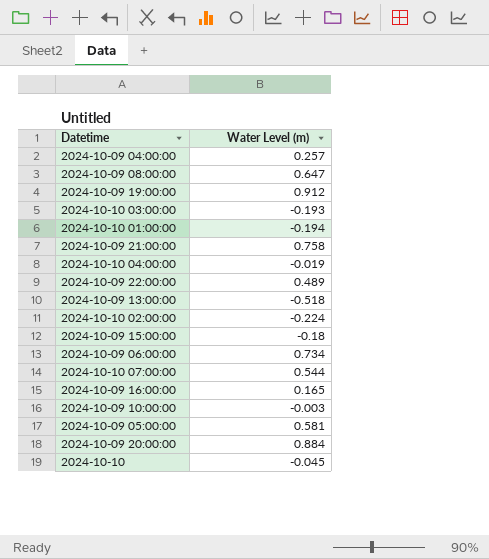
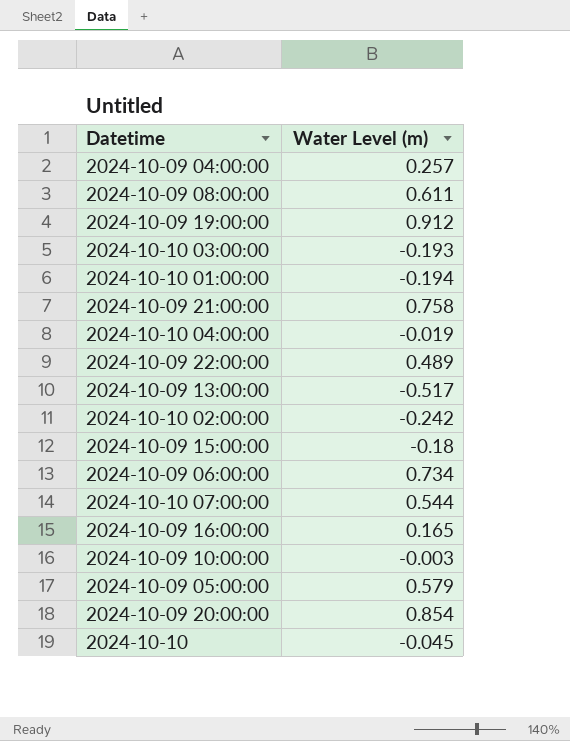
2024-10-09 08:00:00 | Water Level (m): 0.647 -> 0.611
2024-10-09 13:00:00 | Water Level (m): -0.518 -> -0.517
2024-10-10 02:00:00 | Water Level (m): -0.224 -> -0.242
2024-10-09 05:00:00 | Water Level (m): 0.581 -> 0.579
2024-10-09 20:00:00 | Water Level (m): 0.884 -> 0.854

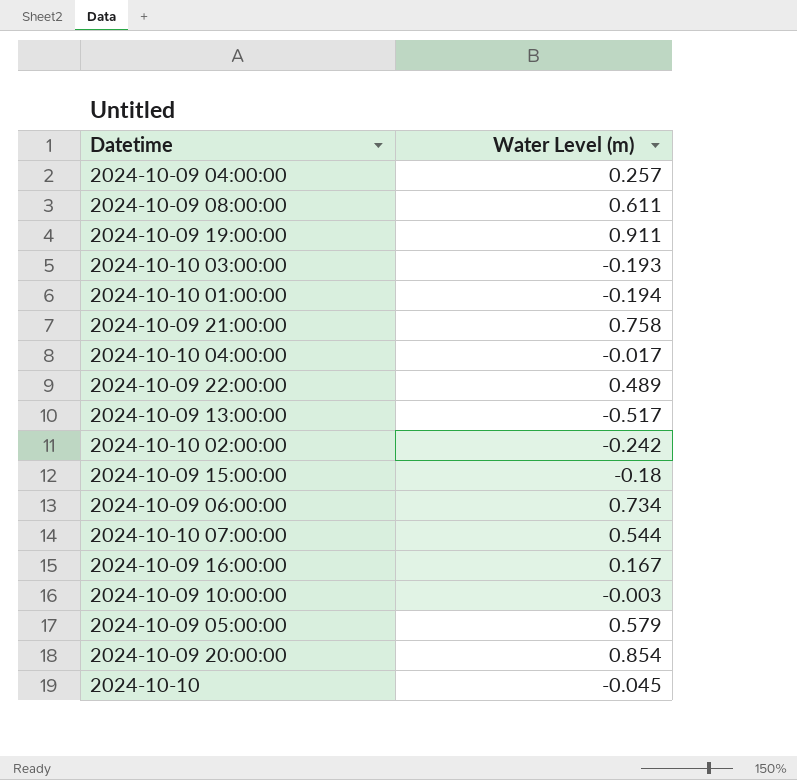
2024-10-09 19:00:00 | Water Level (m): 0.912 -> 0.911
2024-10-10 04:00:00 | Water Level (m): -0.019 -> -0.017
2024-10-09 16:00:00 | Water Level (m): 0.165 -> 0.167

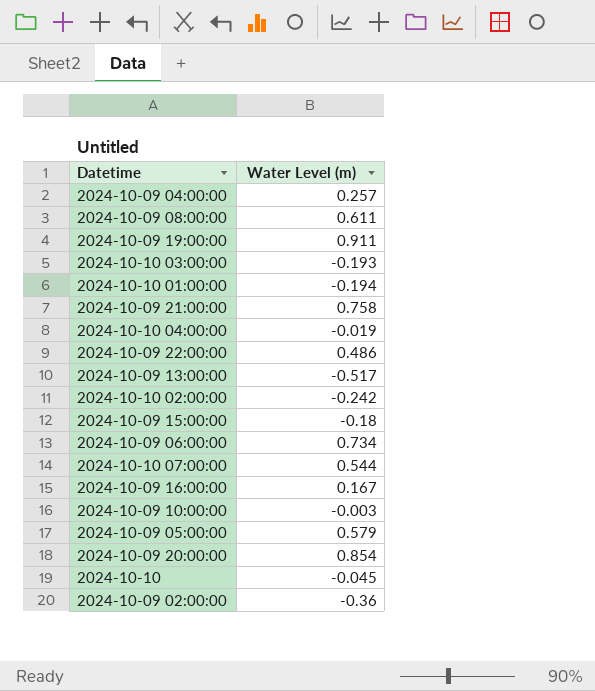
2024-10-10 04:00:00 | Water Level (m): -0.017 -> -0.019
2024-10-09 22:00:00 | Water Level (m): 0.489 -> 0.486
row 2024-10-09 02:00:00: none -> -0.36

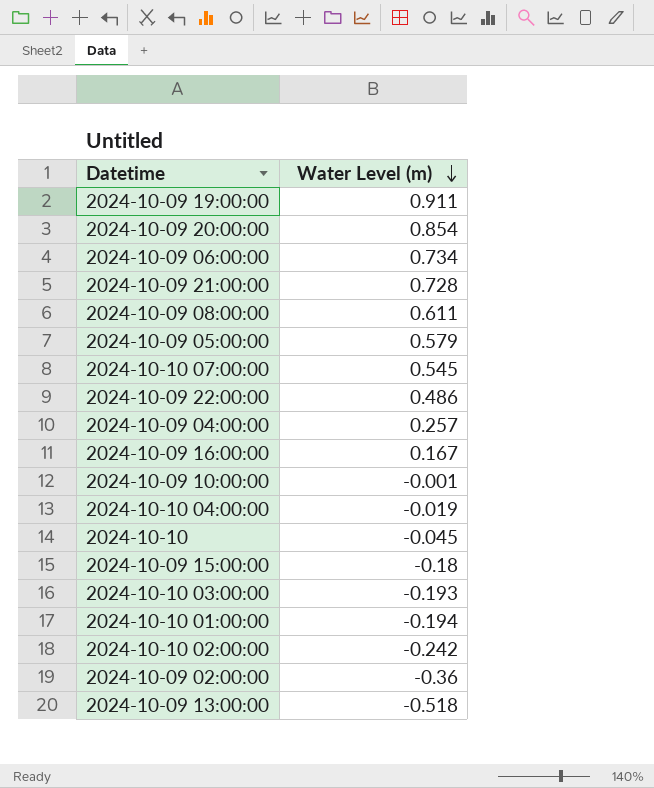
row order: none -> Water Level (m) descending
2024-10-09 21:00:00 | Water Level (m): 0.758 -> 0.728
2024-10-10 07:00:00 | Water Level (m): 0.544 -> 0.545
2024-10-09 10:00:00 | Water Level (m): -0.003 -> -0.001
2024-10-09 13:00:00 | Water Level (m): -0.517 -> -0.518

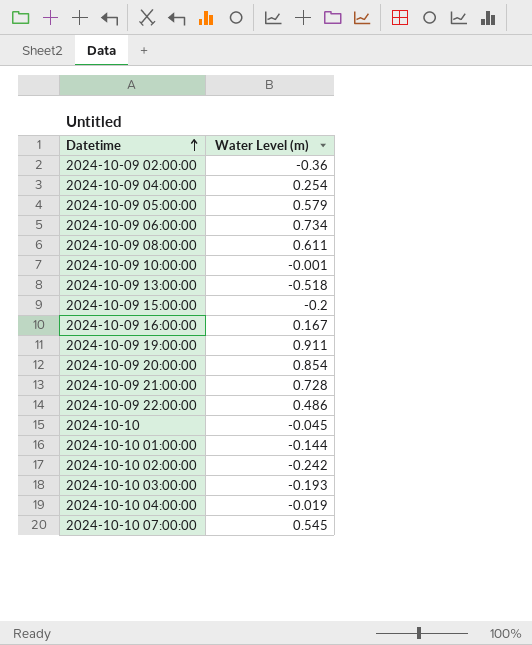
row order: Water Level (m) descending -> Datetime ascending
2024-10-09 04:00:00 | Water Level (m): 0.257 -> 0.254
2024-10-09 15:00:00 | Water Level (m): -0.18 -> -0.2
2024-10-10 01:00:00 | Water Level (m): -0.194 -> -0.144

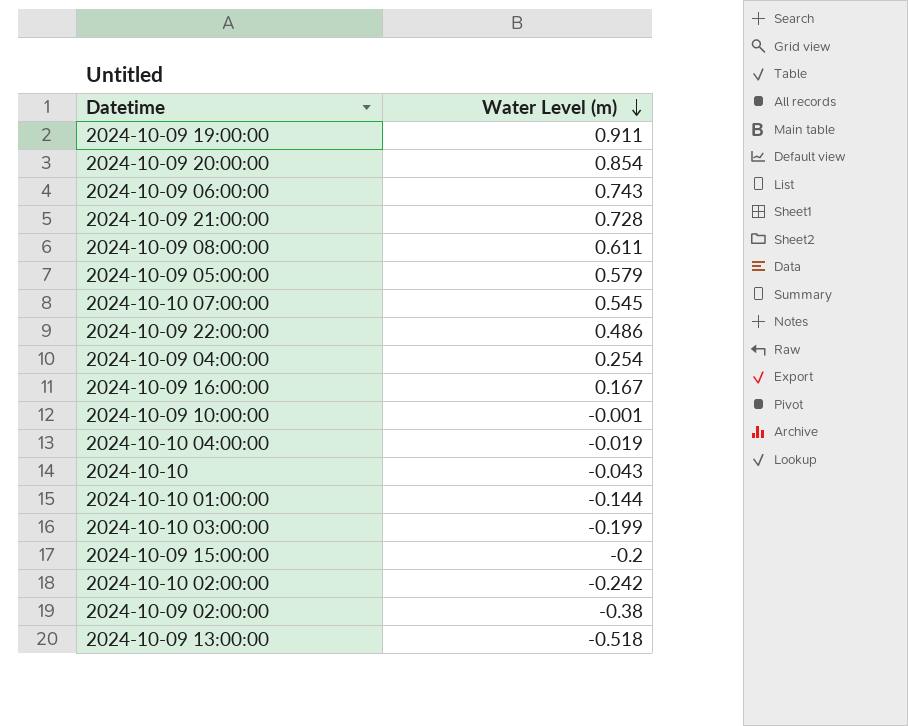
row order: Datetime ascending -> Water Level (m) descending
2024-10-09 06:00:00 | Water Level (m): 0.734 -> 0.743
2024-10-10 | Water Level (m): -0.045 -> -0.043
2024-10-10 03:00:00 | Water Level (m): -0.193 -> -0.199
2024-10-09 02:00:00 | Water Level (m): -0.36 -> -0.38

